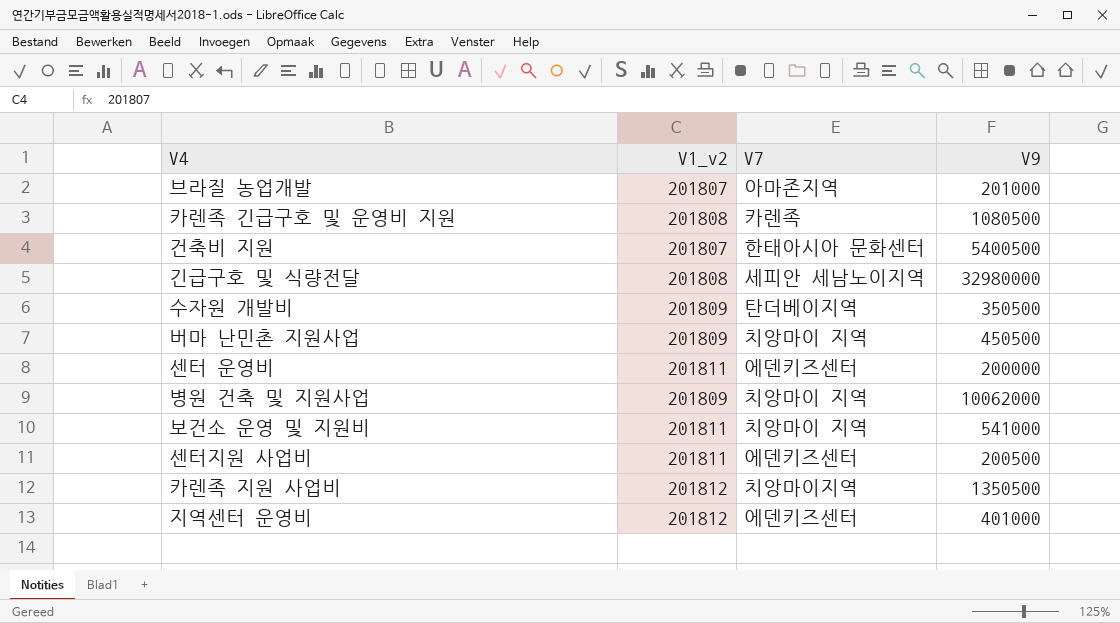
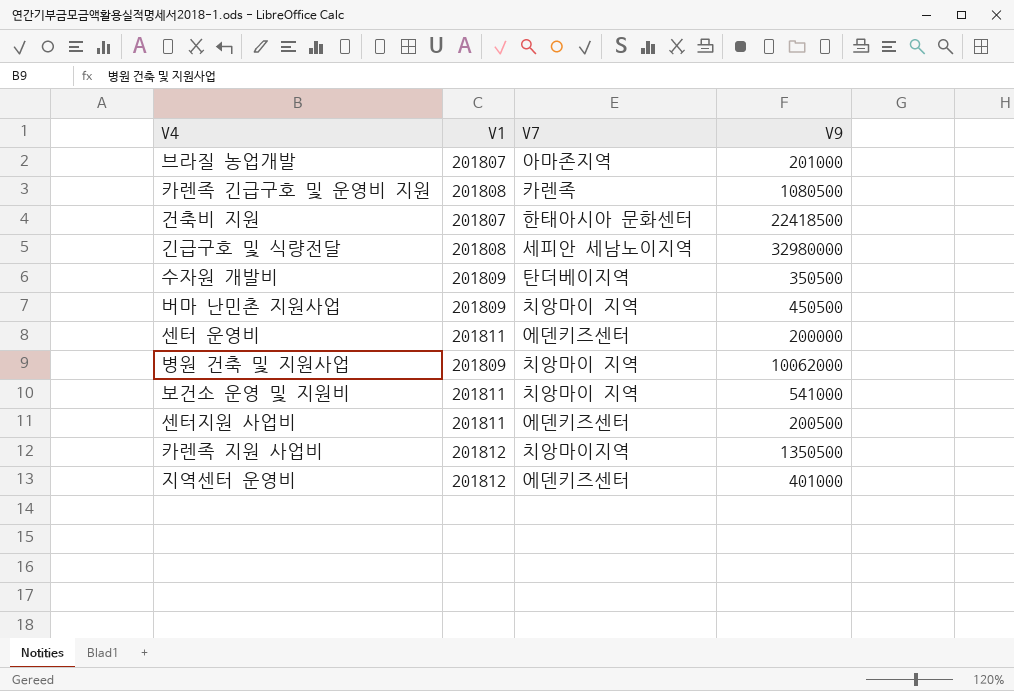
column name: V1_v2 -> V1
건축비 지원 | V9: 5400500 -> 22418500

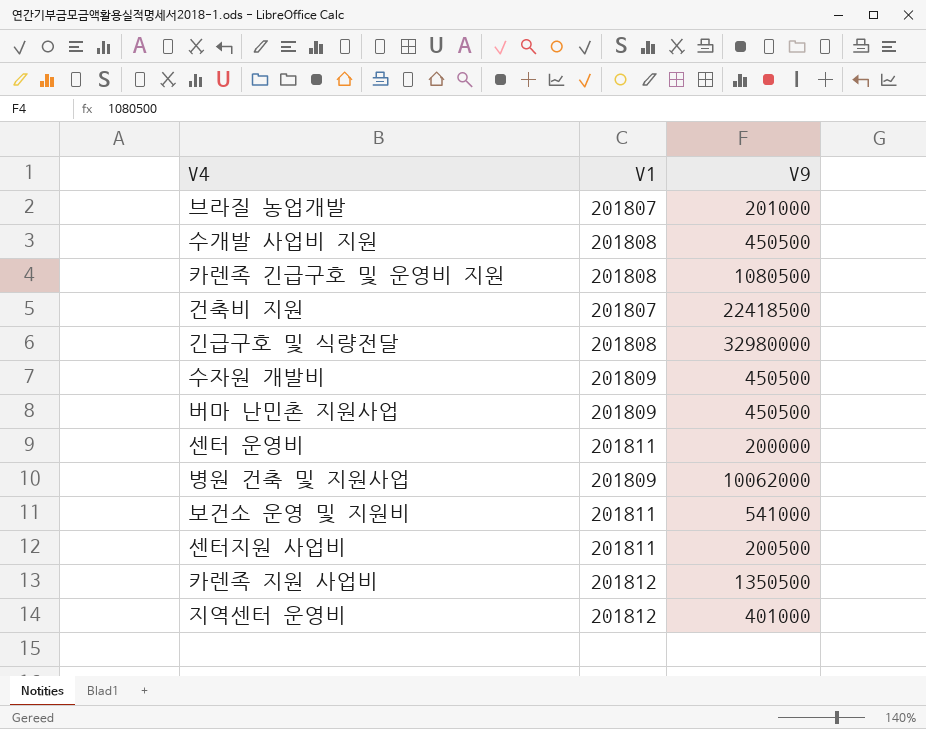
column V7 | position: 3 -> none
row 수개발 사업비 지원: none -> 201808 | 450500
수자원 개발비 | V9: 350500 -> 450500

